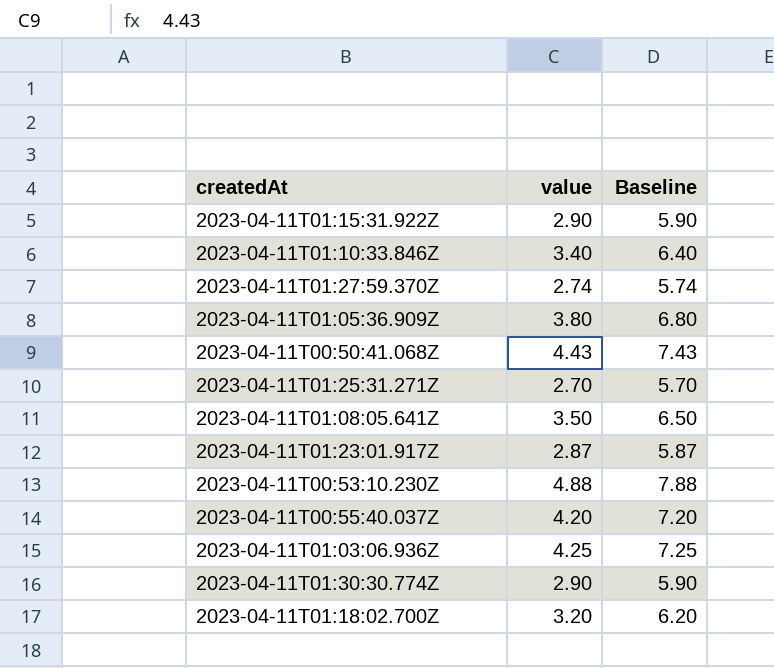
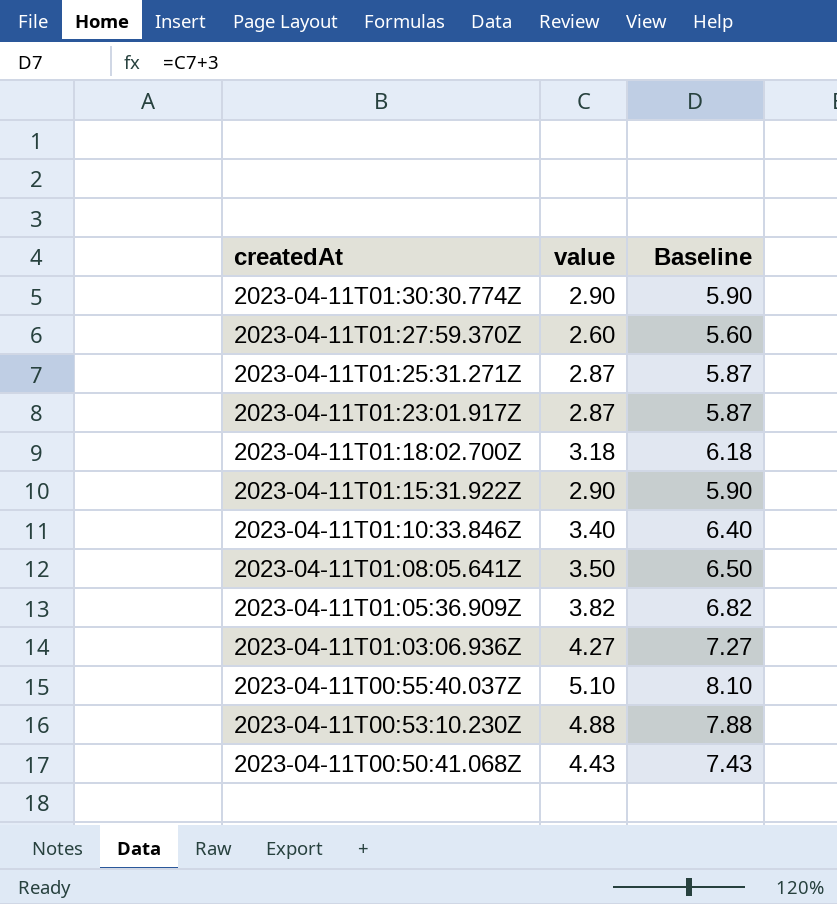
row order: none -> createdAt descending
2023-04-11T01:27:59.370Z | value: 2.74 -> 2.60
2023-04-11T01:27:59.370Z | Baseline: 5.74 -> 5.60
2023-04-11T01:25:31.271Z | value: 2.70 -> 2.87
2023-04-11T01:25:31.271Z | Baseline: 5.70 -> 5.87
2023-04-11T01:18:02.700Z | value: 3.20 -> 3.18
2023-04-11T01:18:02.700Z | Baseline: 6.20 -> 6.18
2023-04-11T01:05:36.909Z | value: 3.80 -> 3.82
2023-04-11T01:05:36.909Z | Baseline: 6.80 -> 6.82
2023-04-11T01:03:06.936Z | value: 4.25 -> 4.27
2023-04-11T01:03:06.936Z | Baseline: 7.25 -> 7.27
2023-04-11T00:55:40.037Z | value: 4.20 -> 5.10
2023-04-11T00:55:40.037Z | Baseline: 7.20 -> 8.10

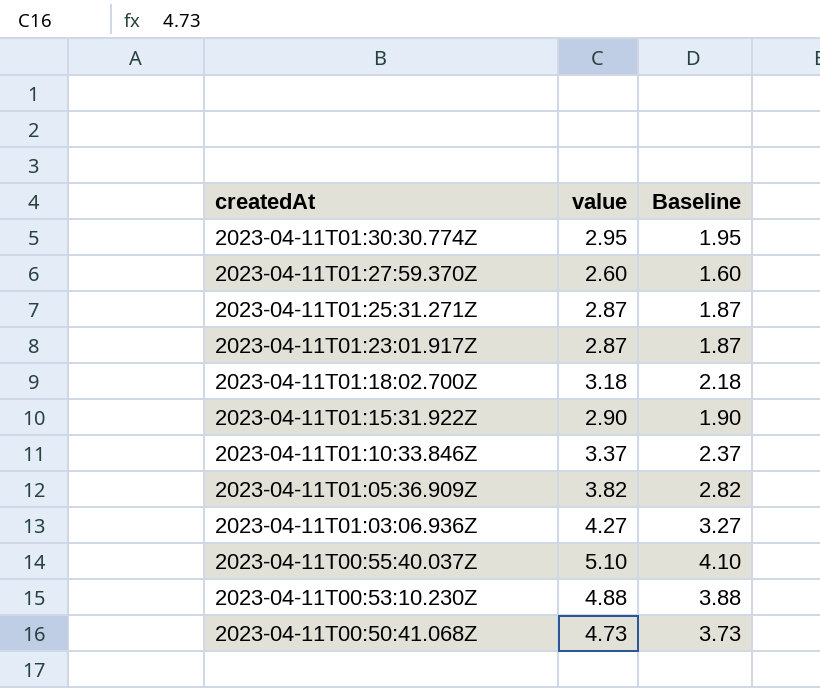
column Baseline | formula: [value] + 3 -> [value] - 1
row 2023-04-11T01:08:05.641Z: 3.50 | 6.50 -> none
2023-04-11T01:30:30.774Z | value: 2.90 -> 2.95
2023-04-11T01:10:33.846Z | value: 3.40 -> 3.37
2023-04-11T00:50:41.068Z | value: 4.43 -> 4.73

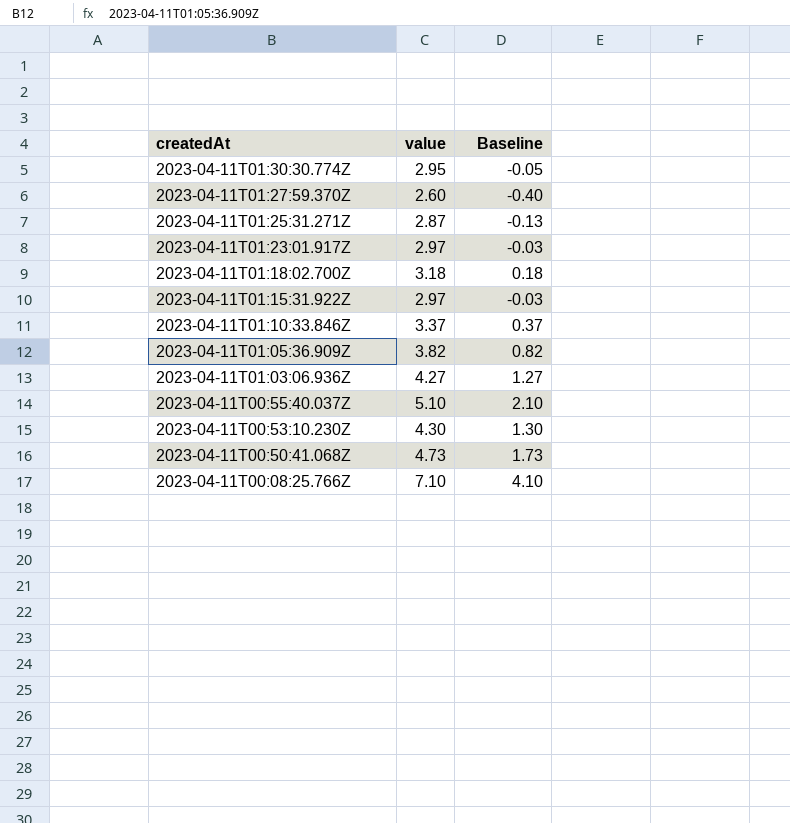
column Baseline | formula: [value] - 1 -> [value] - 3
2023-04-11T01:23:01.917Z | value: 2.87 -> 2.97
2023-04-11T01:15:31.922Z | value: 2.90 -> 2.97
2023-04-11T00:53:10.230Z | value: 4.88 -> 4.30
row 2023-04-11T00:08:25.766Z: none -> 7.10 | 4.10

